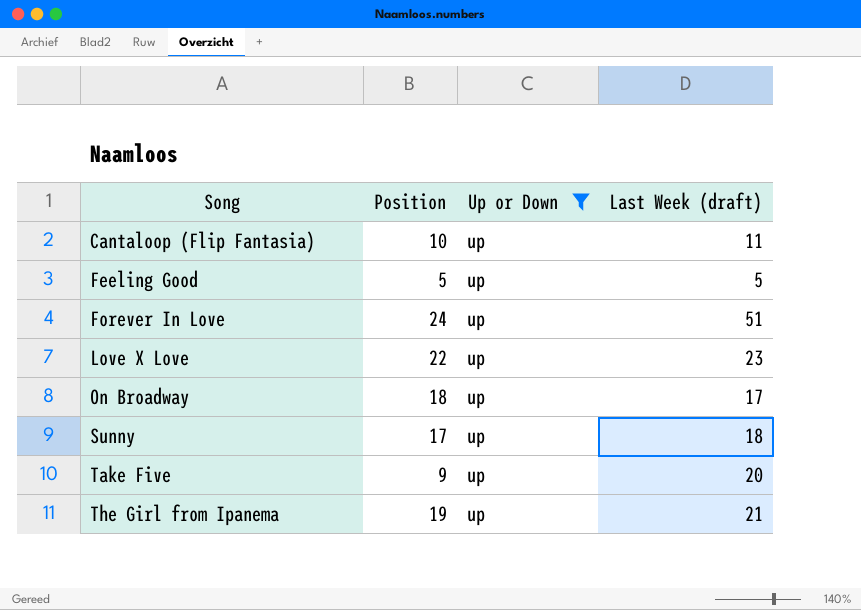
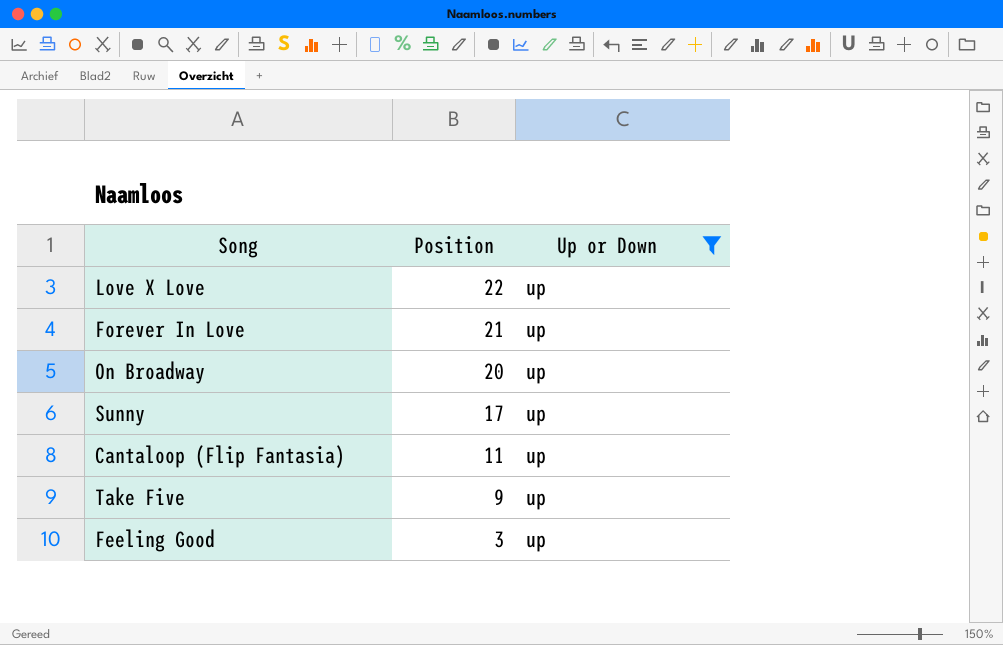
row order: Song ascending -> Position descending
column Last Week (draft) | position: 4 -> none
row The Girl from Ipanema: 19 | up | 21 -> none
Forever In Love | Position: 24 -> 21
On Broadway | Position: 18 -> 20
Cantaloop (Flip Fantasia) | Position: 10 -> 11
Feeling Good | Position: 5 -> 3

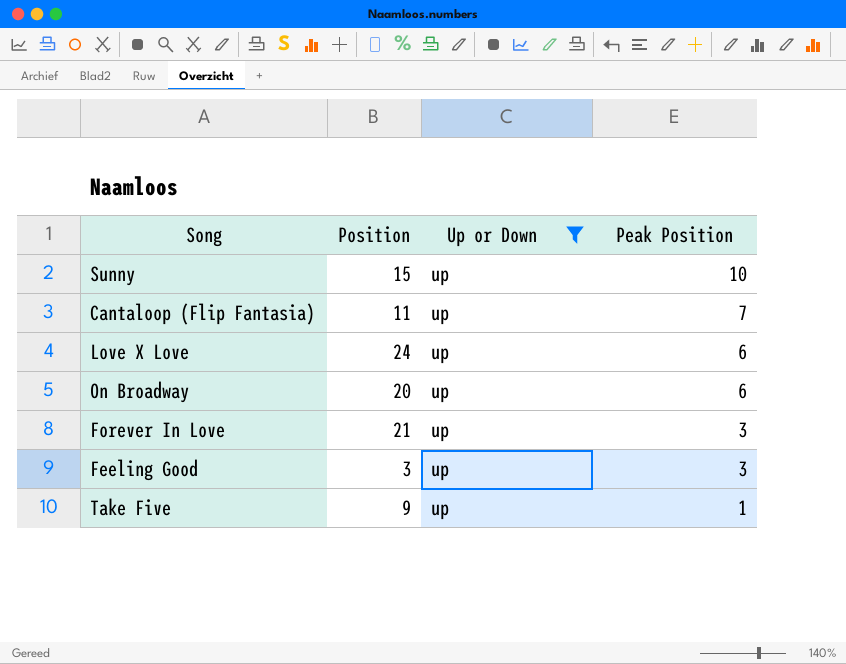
row order: Position descending -> Peak Position descending
column Peak Position | position: none -> 4
Sunny | Position: 17 -> 15
Love X Love | Position: 22 -> 24

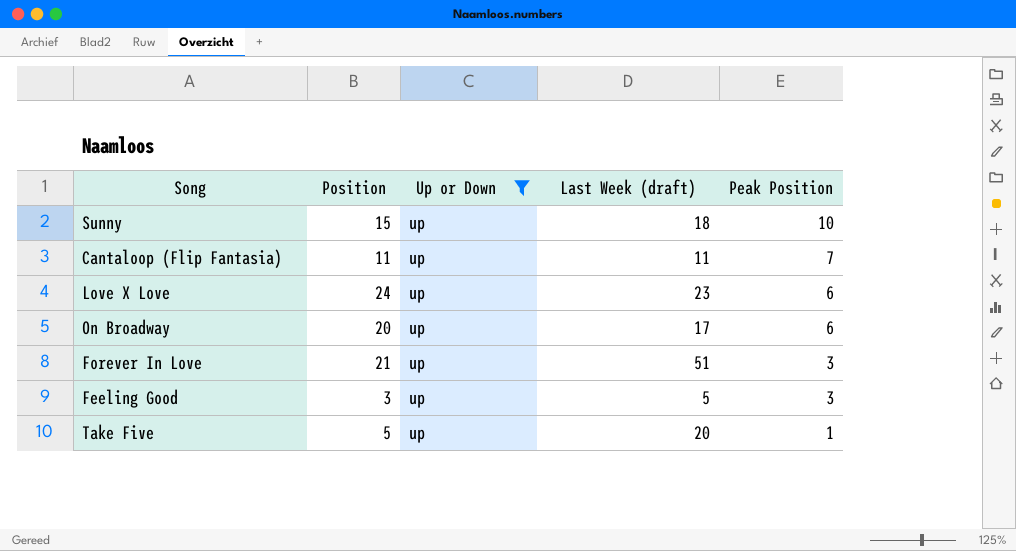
column Last Week (draft) | position: none -> 4
Take Five | Position: 9 -> 5

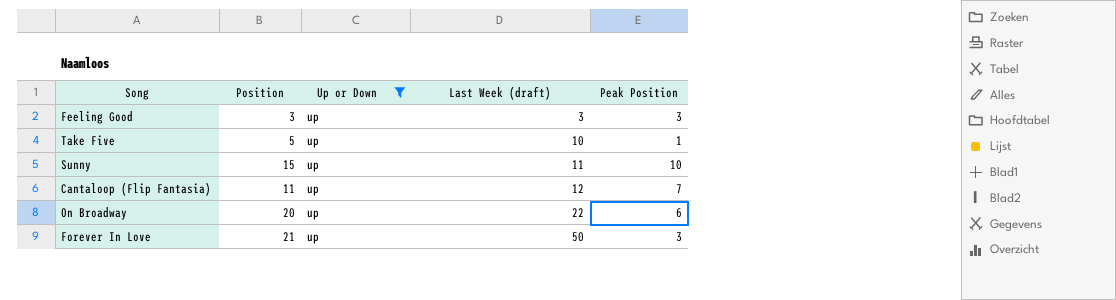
row order: Peak Position descending -> Last Week (draft) ascending
row Love X Love: 24 | up | 23 | 6 -> none
Feeling Good | Last Week (draft): 5 -> 3
Take Five | Last Week (draft): 20 -> 10
Sunny | Last Week (draft): 18 -> 11
Cantaloop (Flip Fantasia) | Last Week (draft): 11 -> 12
On Broadway | Last Week (draft): 17 -> 22
Forever In Love | Last Week (draft): 51 -> 50

